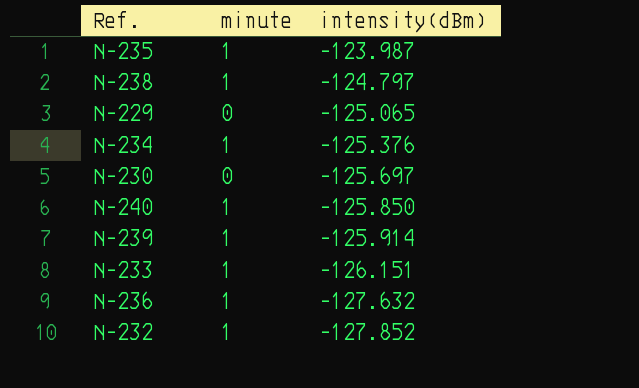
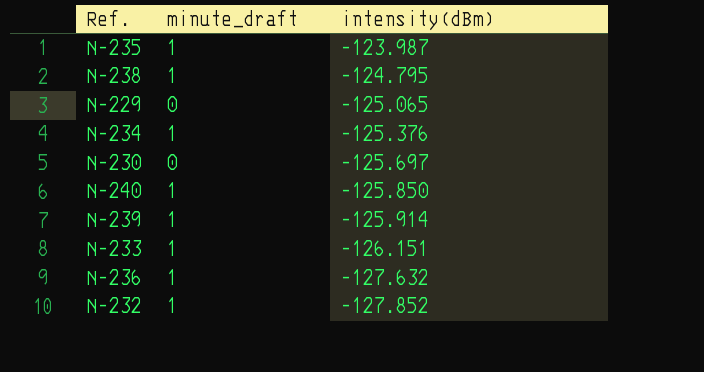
column name: minute -> minute_draft
N-238 | intensity(dBm): -124.797 -> -124.795

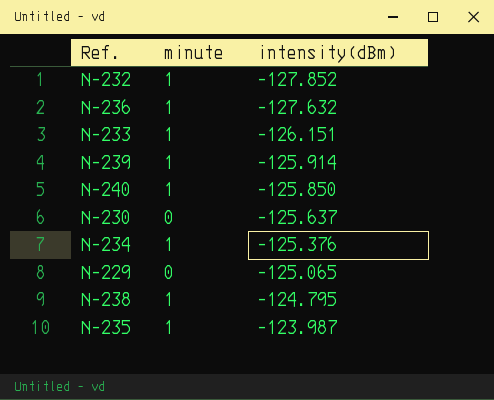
row order: intensity(dBm) descending -> intensity(dBm) ascending
column name: minute_draft -> minute
N-230 | intensity(dBm): -125.697 -> -125.637

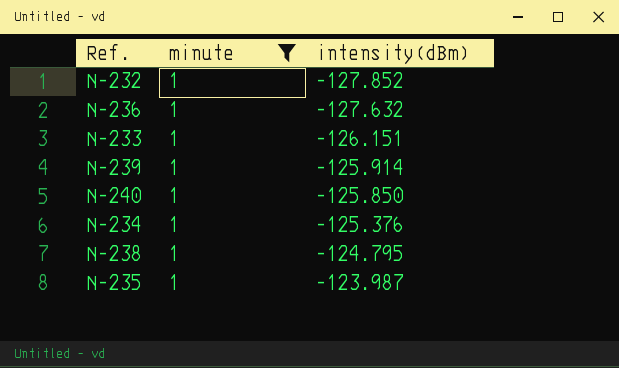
filter: none -> minute = 1

